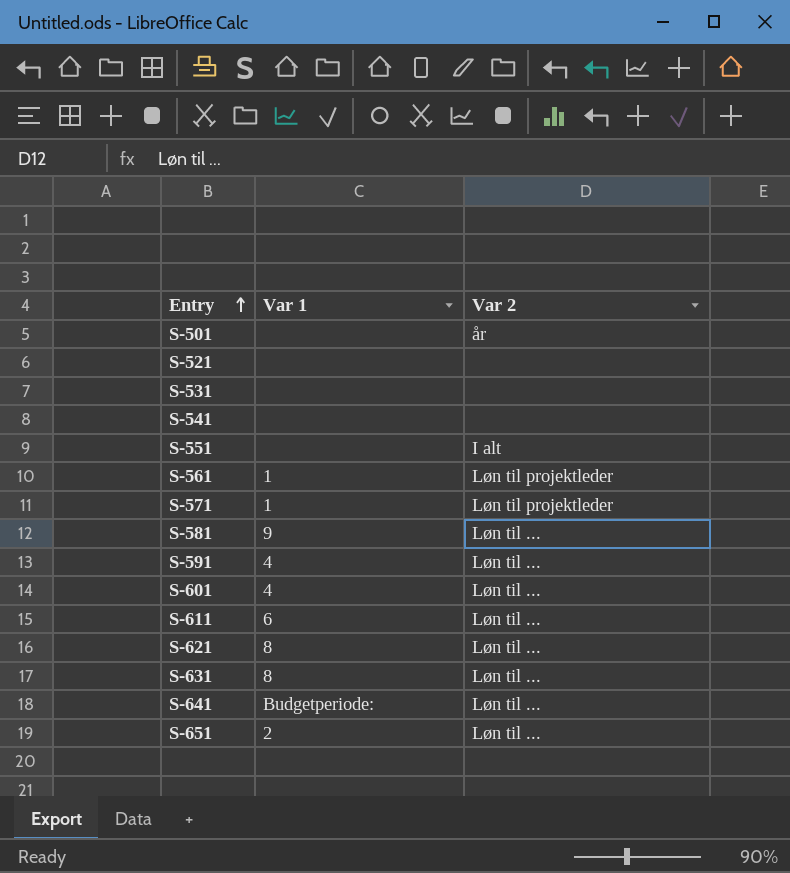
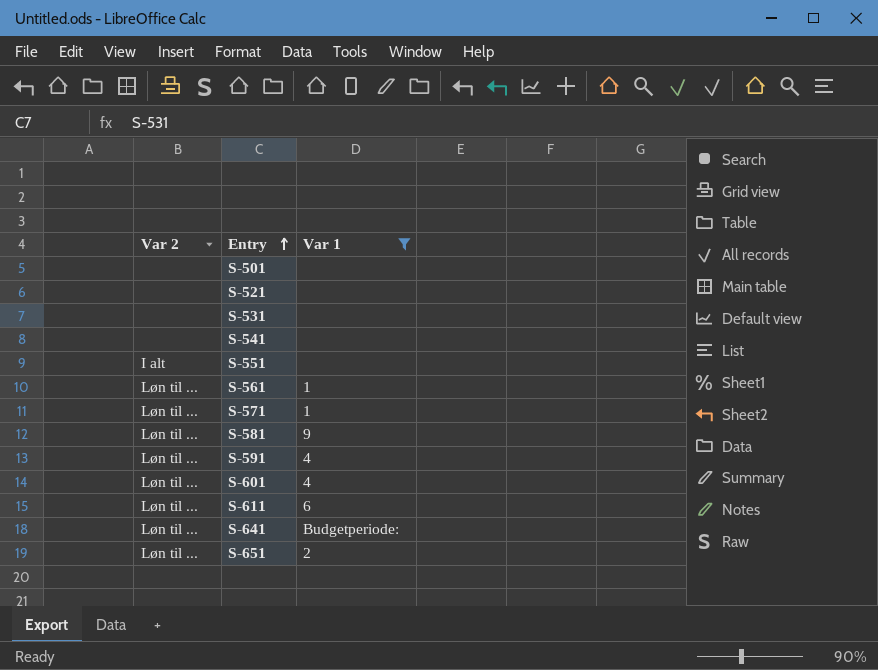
filter: none -> Var 1 != 8
column Var 2 | position: 3 -> 1
S-501 | Var 2: år -> none
S-561 | Var 2: Løn til projektleder -> Løn til ...
S-571 | Var 2: Løn til projektleder -> Løn til ...

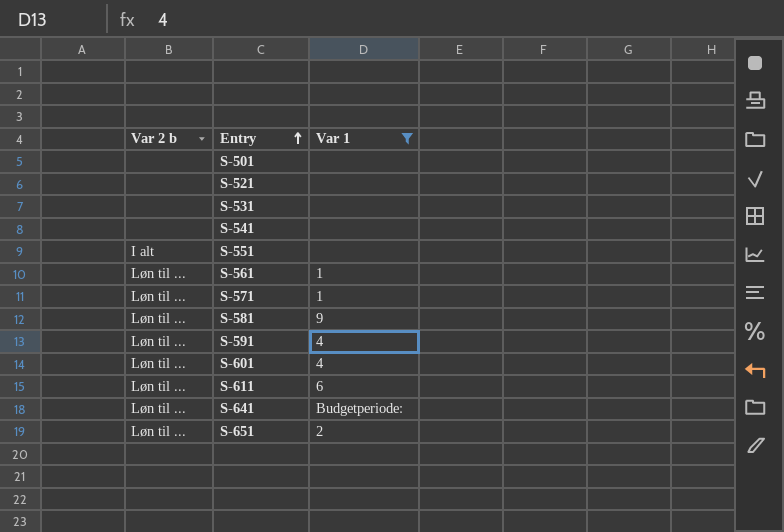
column name: Var 2 -> Var 2 b

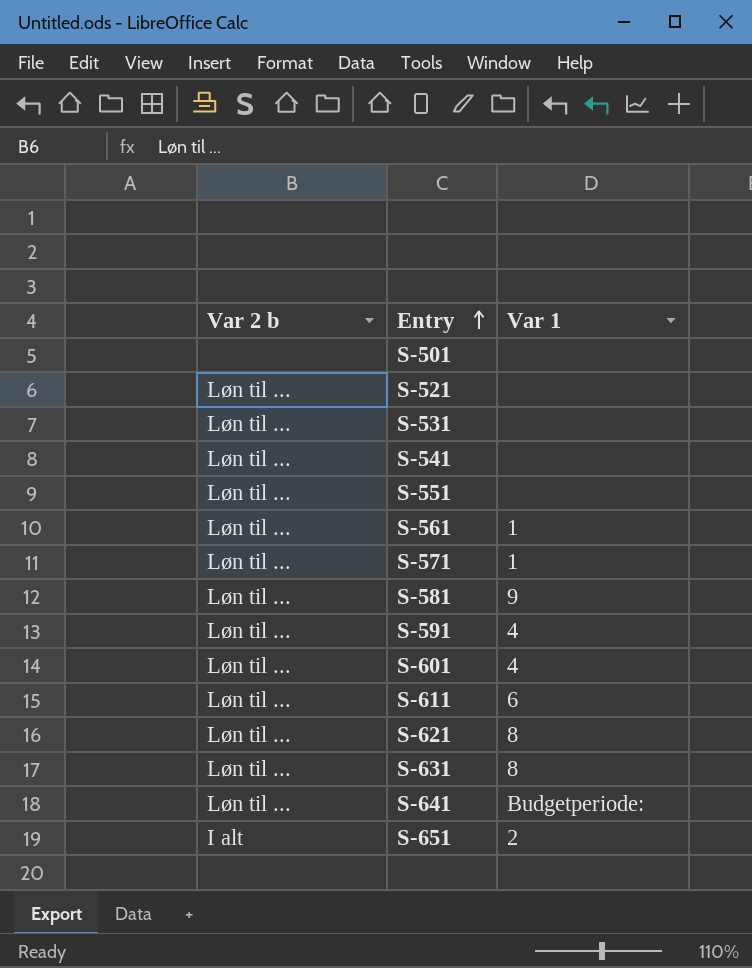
filter: Var 1 != 8 -> none
S-521 | Var 2 b: none -> Løn til ...
S-531 | Var 2 b: none -> Løn til ...
S-541 | Var 2 b: none -> Løn til ...
S-551 | Var 2 b: I alt -> Løn til ...
S-651 | Var 2 b: Løn til ... -> I alt

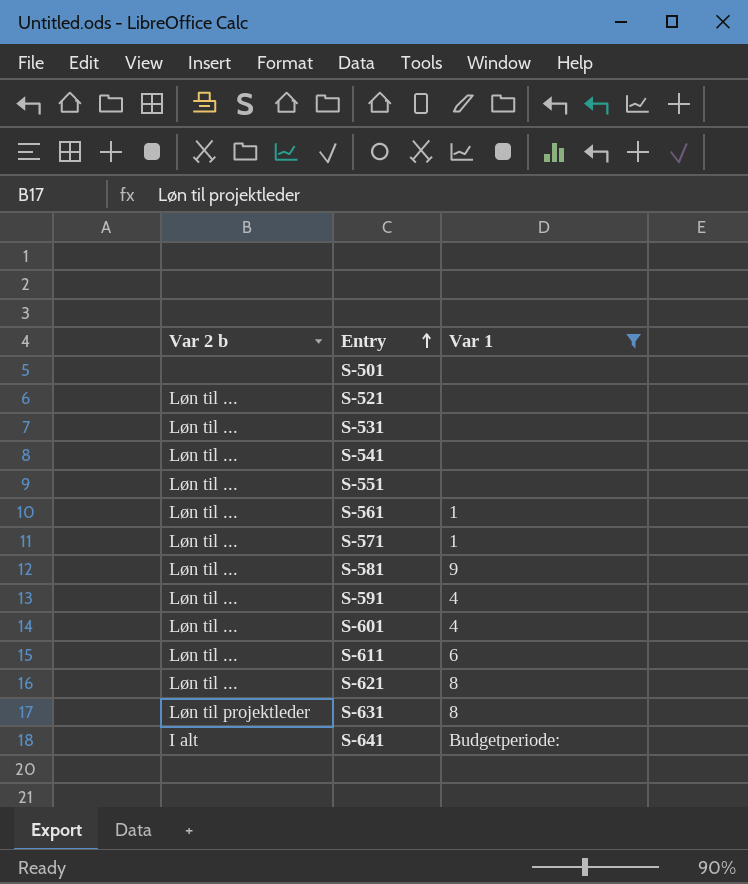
filter: none -> Var 1 != 2
S-631 | Var 2 b: Løn til ... -> Løn til projektleder
S-641 | Var 2 b: Løn til ... -> I alt

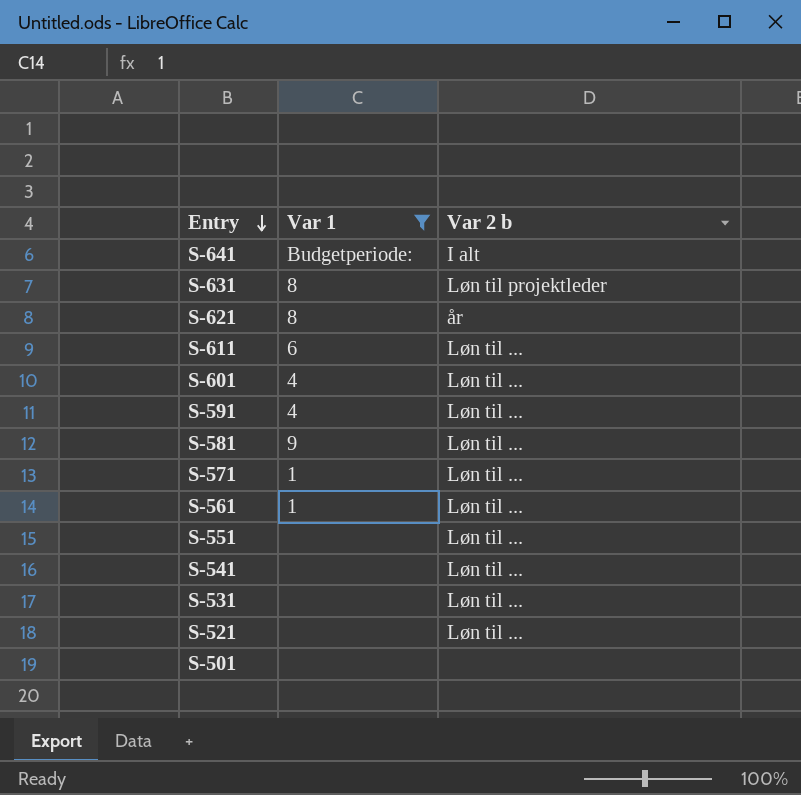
row order: Entry ascending -> Entry descending
column Var 2 b | position: 1 -> 3
S-621 | Var 2 b: Løn til ... -> år

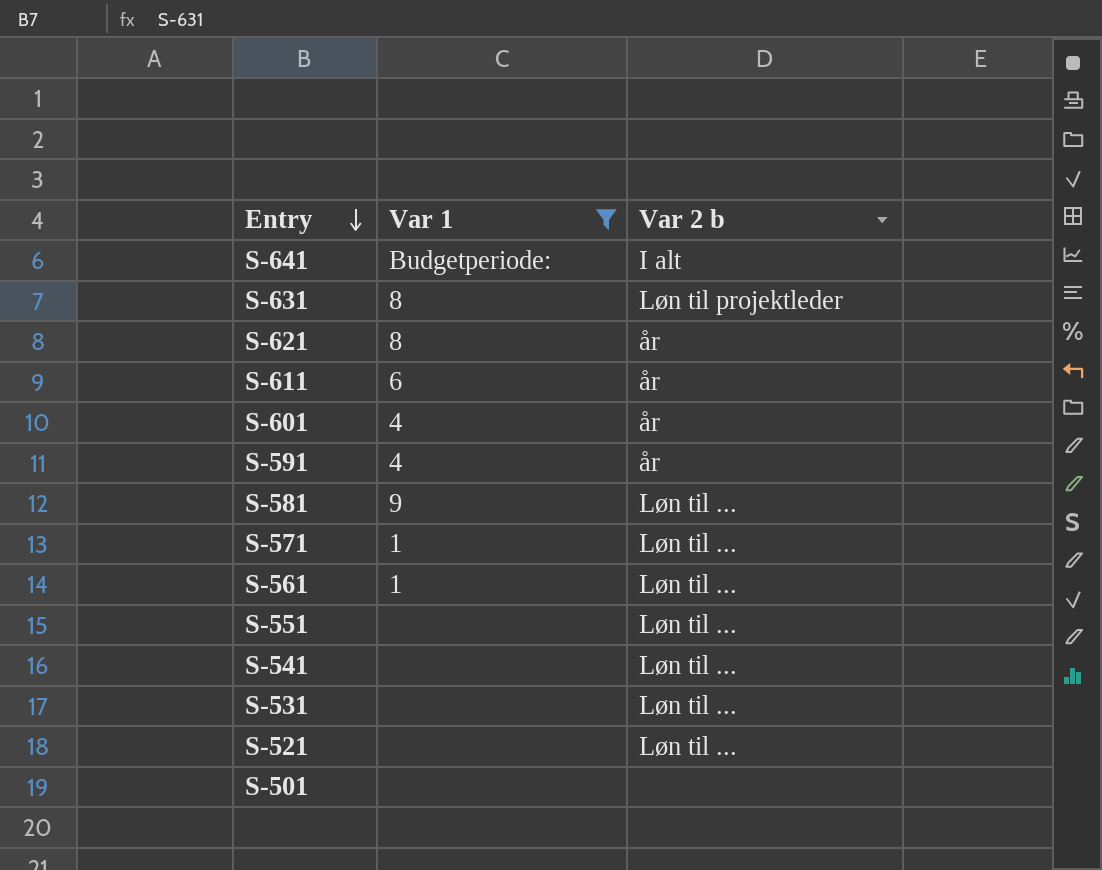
S-611 | Var 2 b: Løn til ... -> år
S-601 | Var 2 b: Løn til ... -> år
S-591 | Var 2 b: Løn til ... -> år

